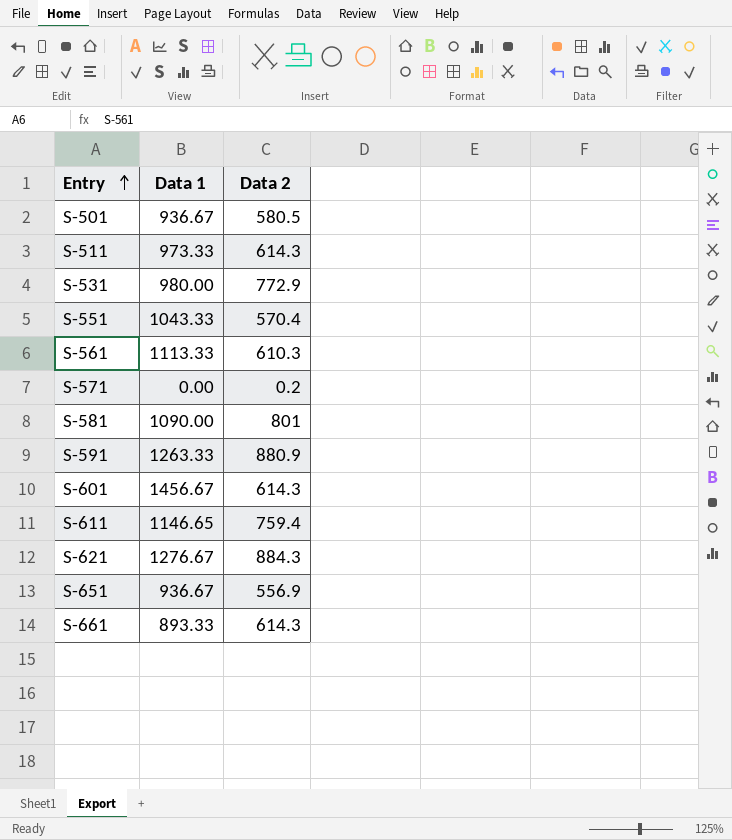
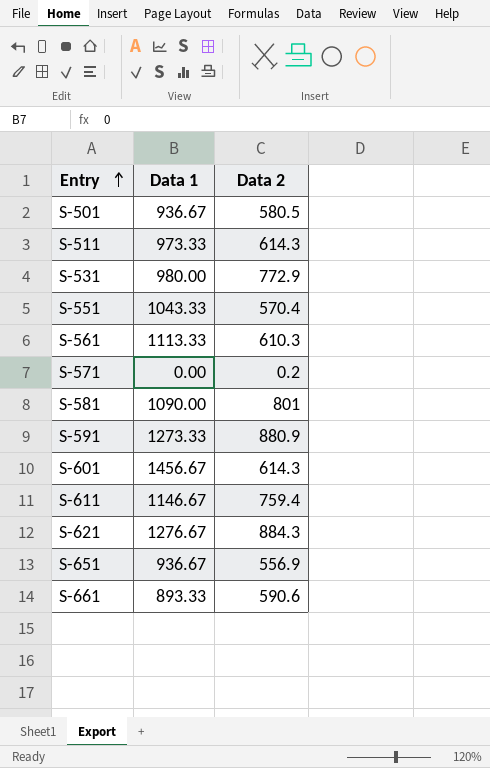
S-591 | Data 1: 1263.33 -> 1273.33
S-611 | Data 1: 1146.65 -> 1146.67
S-661 | Data 2: 614.3 -> 590.6

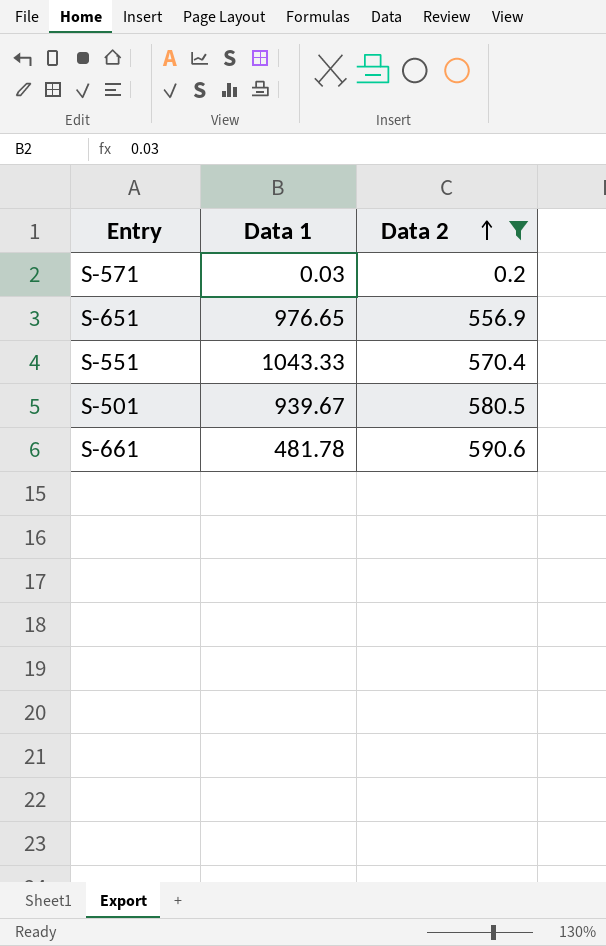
filter: none -> Data 2 <= 590.6
row order: Entry ascending -> Data 2 ascending
S-571 | Data 1: 0.00 -> 0.03
S-651 | Data 1: 936.67 -> 976.65
S-501 | Data 1: 936.67 -> 939.67
S-661 | Data 1: 893.33 -> 481.78

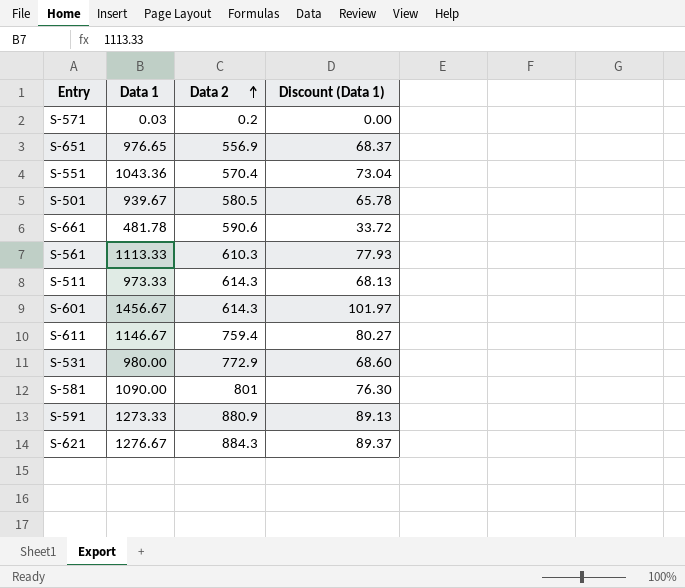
filter: Data 2 <= 590.6 -> none
column Discount (Data 1) | formula: none -> [Data 1] * 0.07
S-551 | Data 1: 1043.33 -> 1043.36

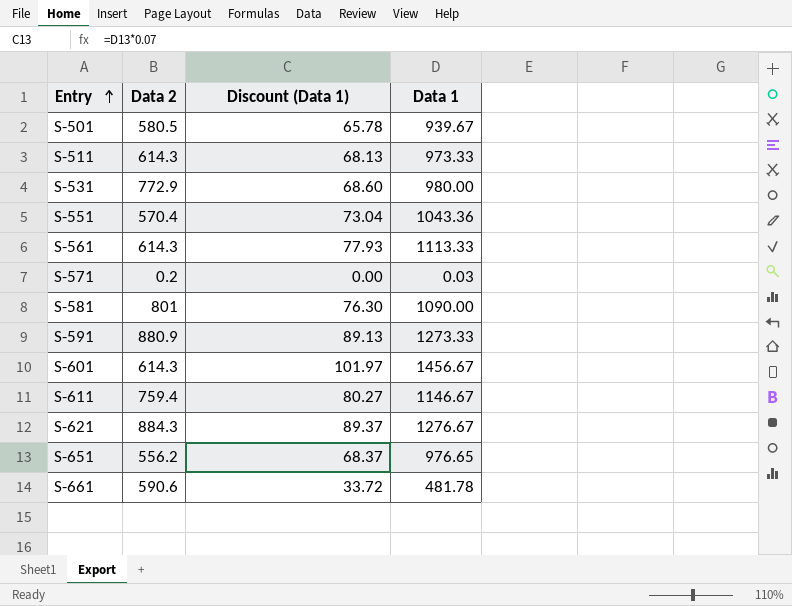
row order: Data 2 ascending -> Entry ascending
column Data 1 | position: 2 -> 4
S-561 | Data 2: 610.3 -> 614.3
S-651 | Data 2: 556.9 -> 556.2

